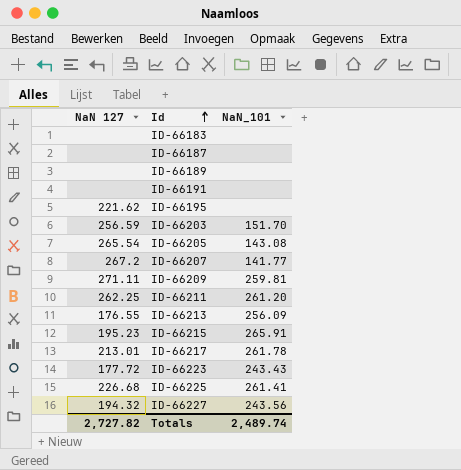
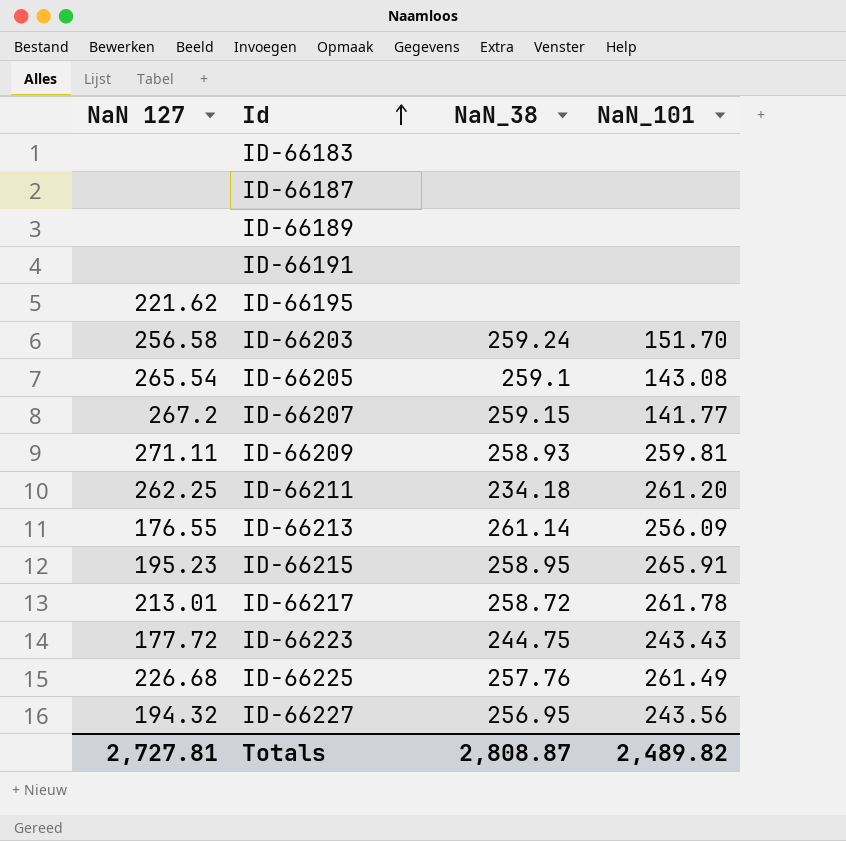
column NaN_38 | position: none -> 3
ID-66203 | NaN 127: 256.59 -> 256.58
ID-66225 | NaN_101: 261.41 -> 261.49
Totals | NaN 127: 2,727.82 -> 2,727.81
Totals | NaN_101: 2,489.74 -> 2,489.82

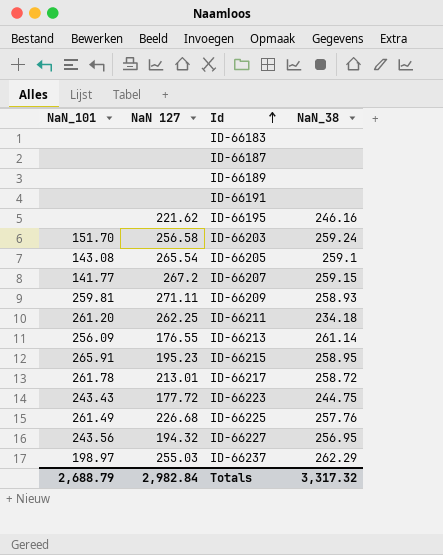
column NaN_101 | position: 4 -> 1
ID-66195 | NaN_38: none -> 246.16
row ID-66237: none -> 198.97 | 255.03 | 262.29
Totals | NaN_101: 2,489.82 -> 2,688.79
Totals | NaN 127: 2,727.81 -> 2,982.84
Totals | NaN_38: 2,808.87 -> 3,317.32

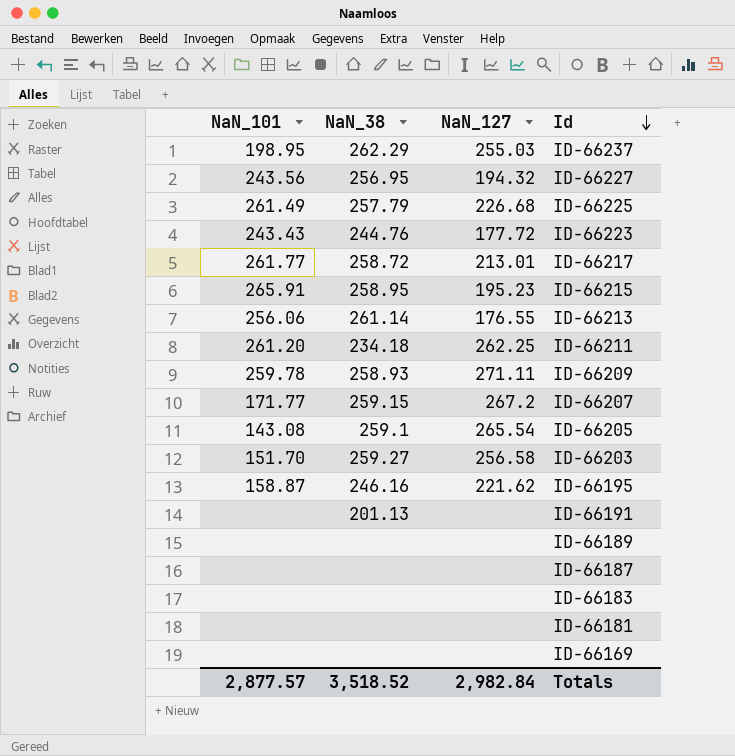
row order: Id ascending -> Id descending
column NaN_38 | position: 4 -> 2
column name: NaN 127 -> NaN_127
ID-66237 | NaN_101: 198.97 -> 198.95
ID-66225 | NaN_38: 257.76 -> 257.79
ID-66223 | NaN_38: 244.75 -> 244.76
ID-66217 | NaN_101: 261.78 -> 261.77
ID-66213 | NaN_101: 256.09 -> 256.06
ID-66209 | NaN_101: 259.81 -> 259.78
ID-66207 | NaN_101: 141.77 -> 171.77
ID-66203 | NaN_38: 259.24 -> 259.27
ID-66195 | NaN_101: none -> 158.87
ID-66191 | NaN_38: none -> 201.13
row ID-66181: none -> none | none | none
row ID-66169: none -> none | none | none
Totals | NaN_101: 2,688.79 -> 2,877.57
Totals | NaN_38: 3,317.32 -> 3,518.52

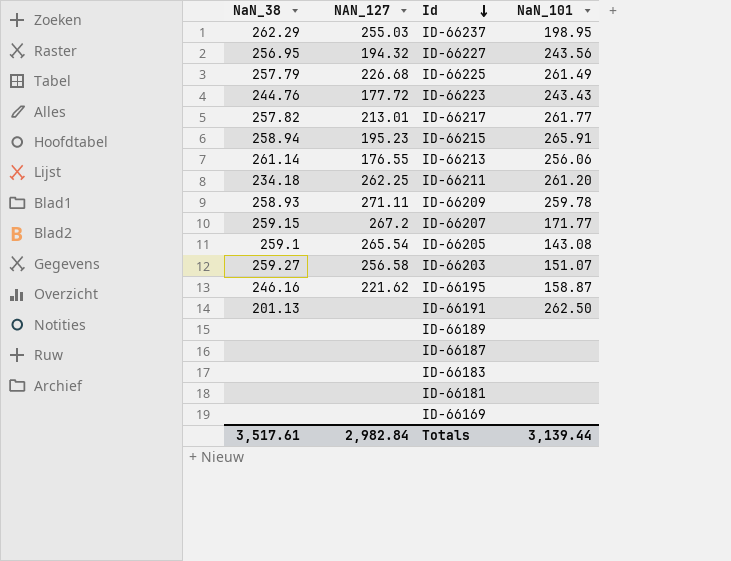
column name: NaN_127 -> NAN_127
column NaN_101 | position: 1 -> 4
ID-66217 | NaN_38: 258.72 -> 257.82
ID-66215 | NaN_38: 258.95 -> 258.94
ID-66203 | NaN_101: 151.70 -> 151.07
ID-66191 | NaN_101: none -> 262.50
Totals | NaN_38: 3,518.52 -> 3,517.61
Totals | NaN_101: 2,877.57 -> 3,139.44

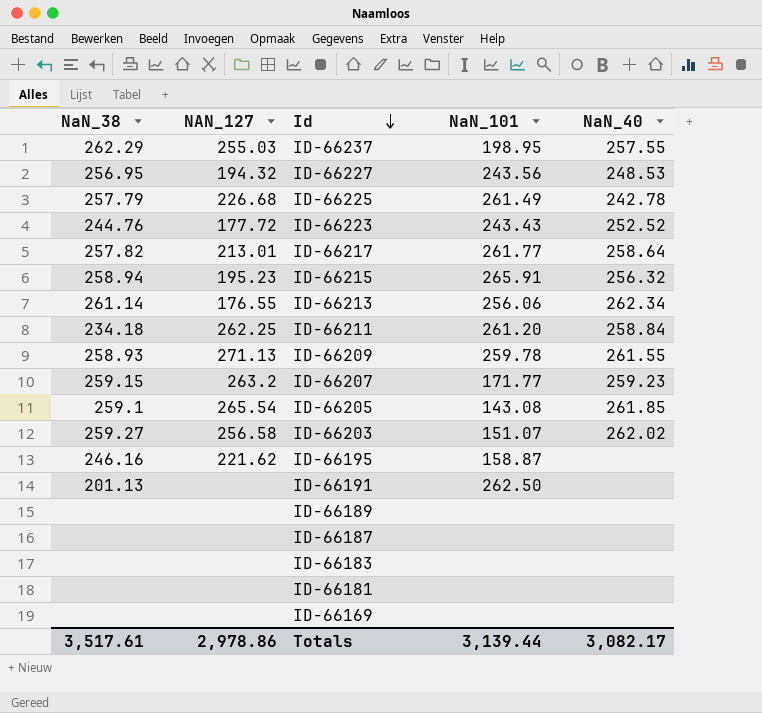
column NaN_40 | position: none -> 5
ID-66209 | NAN_127: 271.11 -> 271.13
ID-66207 | NAN_127: 267.2 -> 263.2
Totals | NAN_127: 2,982.84 -> 2,978.86

